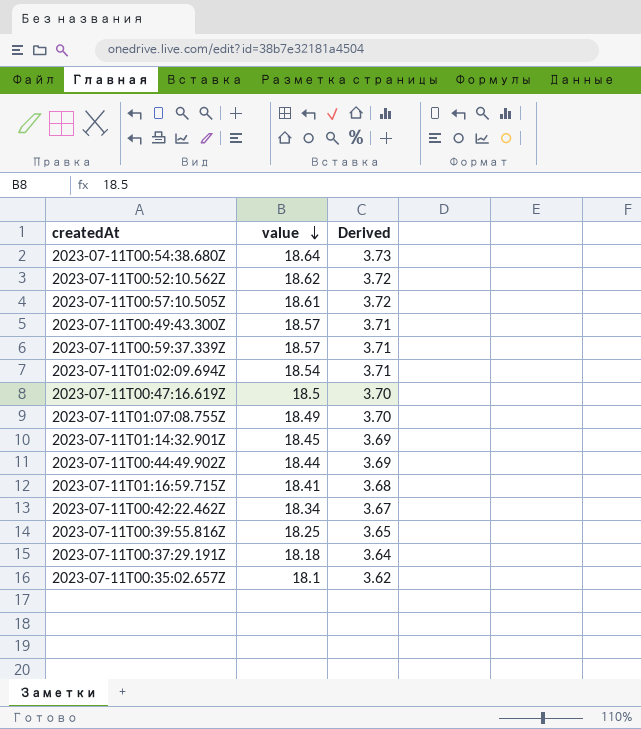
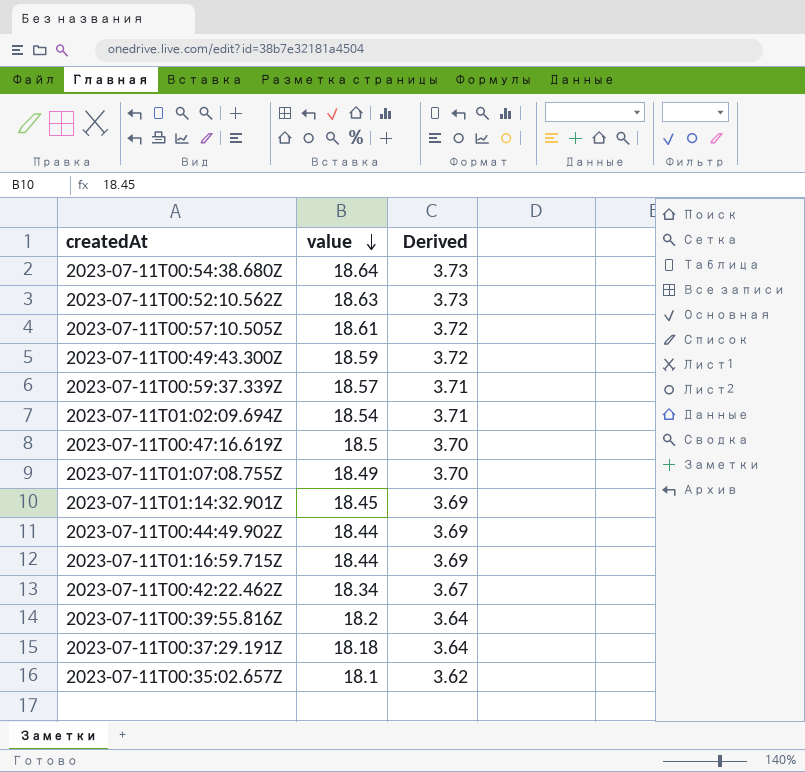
2023-07-11T00:52:10.562Z | value: 18.62 -> 18.63
2023-07-11T00:52:10.562Z | Derived: 3.72 -> 3.73
2023-07-11T00:49:43.300Z | value: 18.57 -> 18.59
2023-07-11T00:49:43.300Z | Derived: 3.71 -> 3.72
2023-07-11T01:16:59.715Z | value: 18.41 -> 18.44
2023-07-11T01:16:59.715Z | Derived: 3.68 -> 3.69
2023-07-11T00:39:55.816Z | value: 18.25 -> 18.2
2023-07-11T00:39:55.816Z | Derived: 3.65 -> 3.64

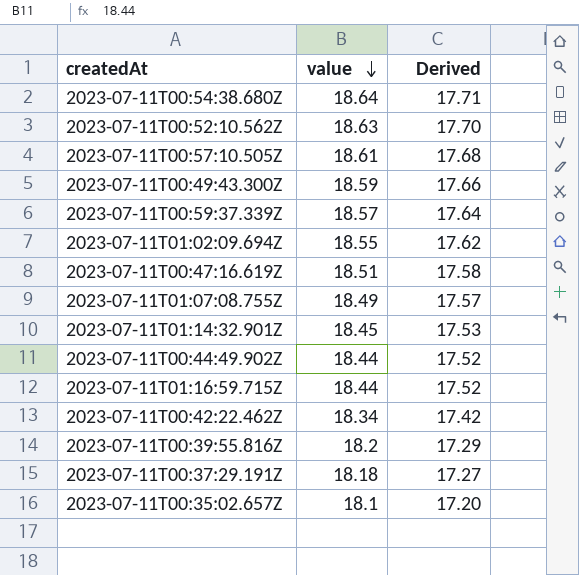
column Derived | formula: [value] * 0.2 -> [value] * 0.95
2023-07-11T01:02:09.694Z | value: 18.54 -> 18.55
2023-07-11T00:47:16.619Z | value: 18.5 -> 18.51

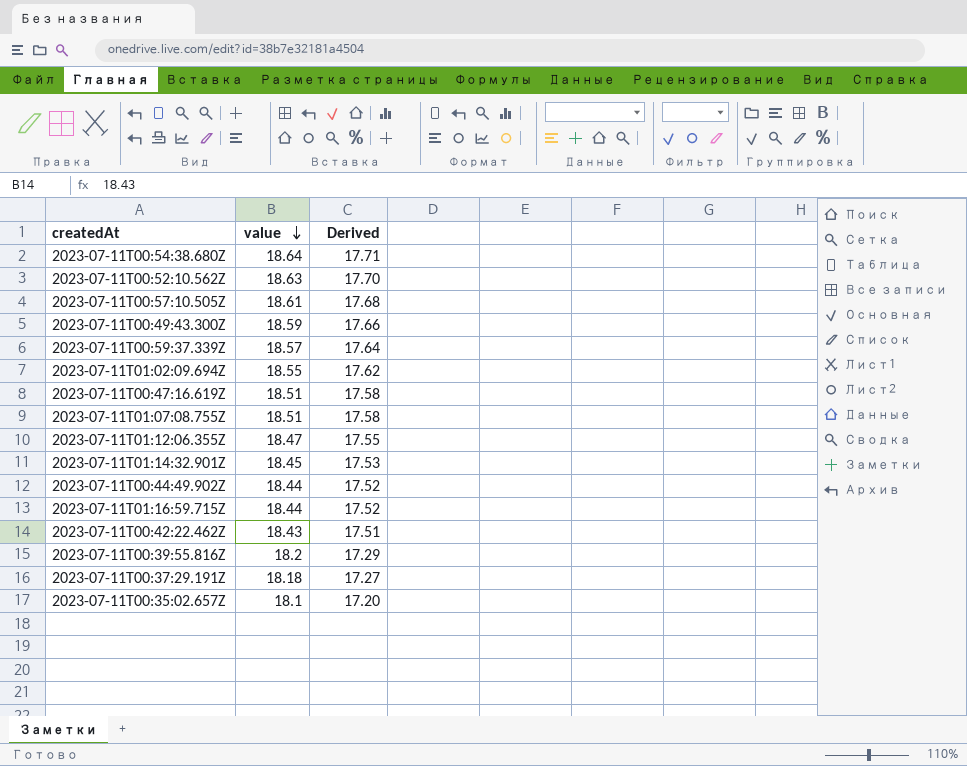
2023-07-11T01:07:08.755Z | value: 18.49 -> 18.51
2023-07-11T01:07:08.755Z | Derived: 17.57 -> 17.58
row 2023-07-11T01:12:06.355Z: none -> 18.47 | 17.55
2023-07-11T00:42:22.462Z | value: 18.34 -> 18.43
2023-07-11T00:42:22.462Z | Derived: 17.42 -> 17.51

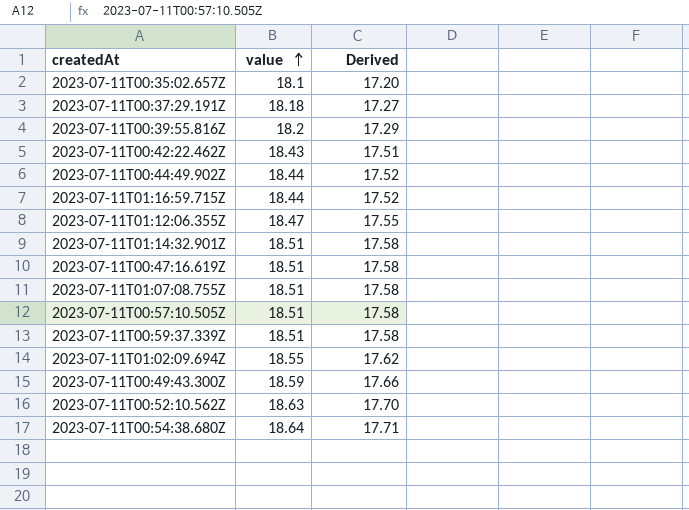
row order: value descending -> value ascending
2023-07-11T01:14:32.901Z | value: 18.45 -> 18.51
2023-07-11T01:14:32.901Z | Derived: 17.53 -> 17.58
2023-07-11T00:57:10.505Z | value: 18.61 -> 18.51
2023-07-11T00:57:10.505Z | Derived: 17.68 -> 17.58
2023-07-11T00:59:37.339Z | value: 18.57 -> 18.51
2023-07-11T00:59:37.339Z | Derived: 17.64 -> 17.58

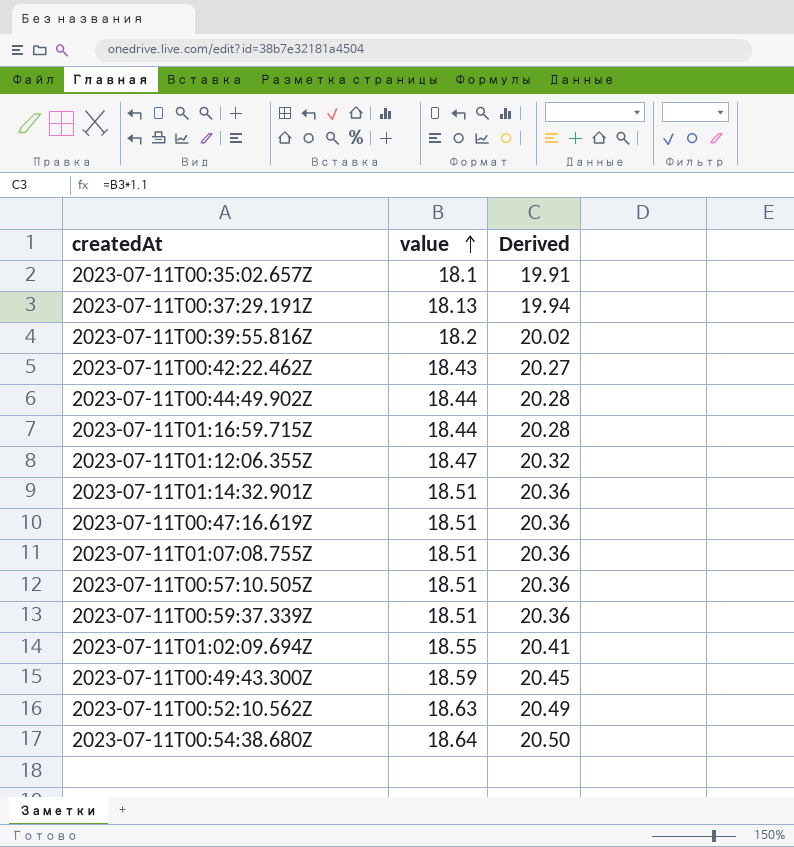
column Derived | formula: [value] * 0.95 -> [value] * 1.1
2023-07-11T00:37:29.191Z | value: 18.18 -> 18.13

